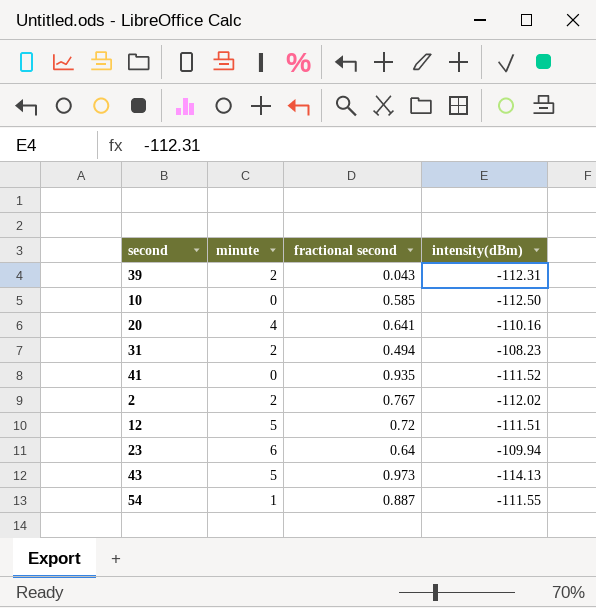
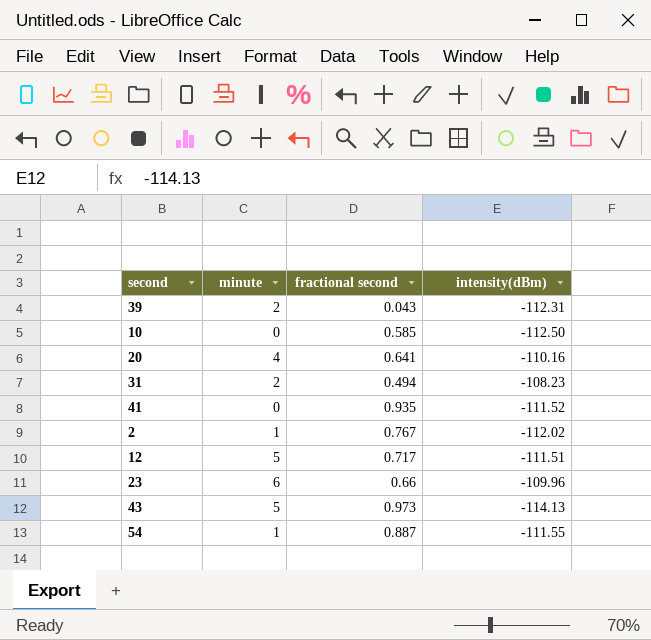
2 | minute: 2 -> 1
12 | fractional second: 0.72 -> 0.717
23 | fractional second: 0.64 -> 0.66
23 | intensity(dBm): -109.94 -> -109.96

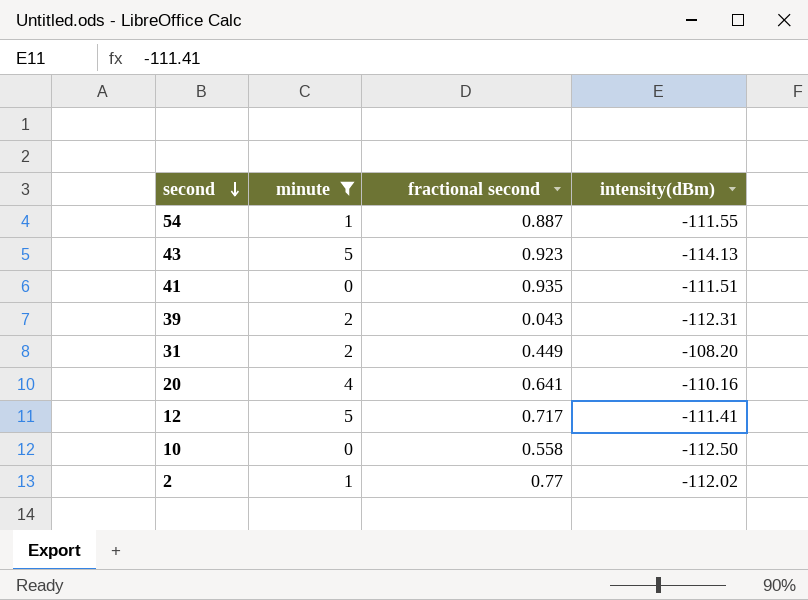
filter: none -> minute != 6
row order: none -> second descending
43 | fractional second: 0.973 -> 0.923
41 | intensity(dBm): -111.52 -> -111.51
31 | fractional second: 0.494 -> 0.449
31 | intensity(dBm): -108.23 -> -108.20
12 | intensity(dBm): -111.51 -> -111.41
10 | fractional second: 0.585 -> 0.558
2 | fractional second: 0.767 -> 0.77

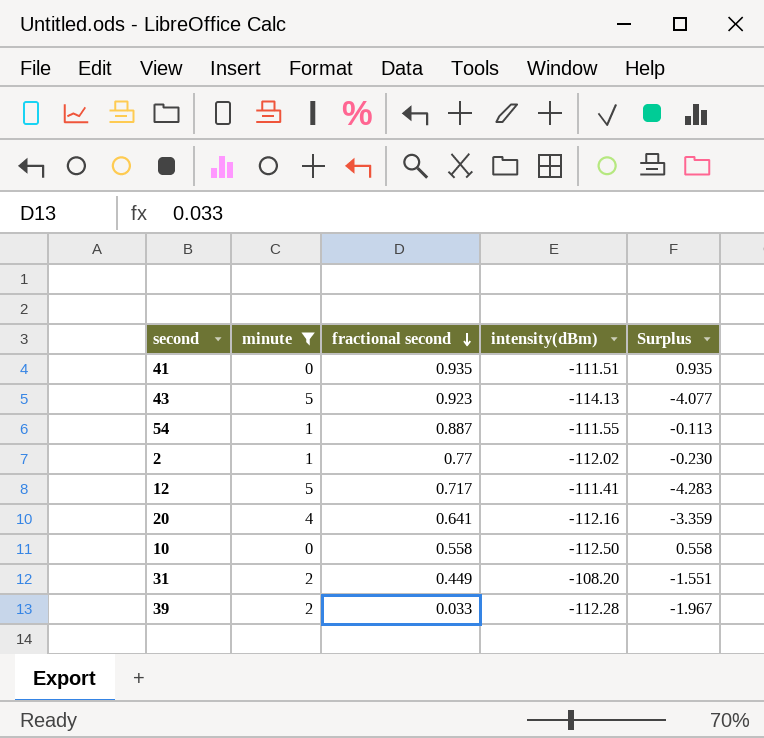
row order: second descending -> fractional second descending
column Surplus | formula: none -> [fractional second] - [minute]
20 | intensity(dBm): -110.16 -> -112.16
39 | fractional second: 0.043 -> 0.033
39 | intensity(dBm): -112.31 -> -112.28

